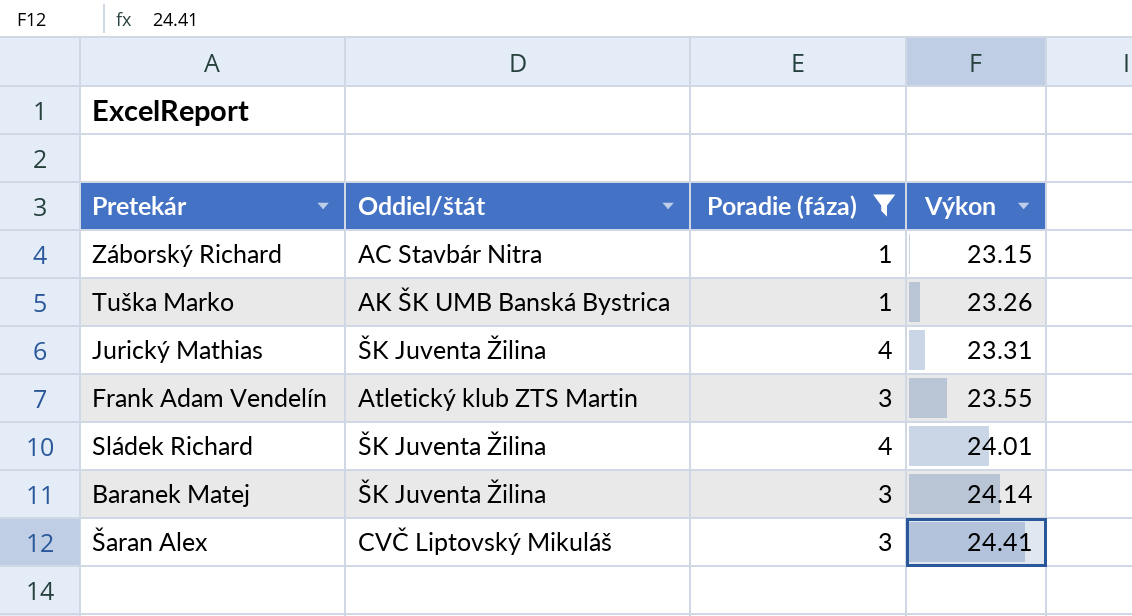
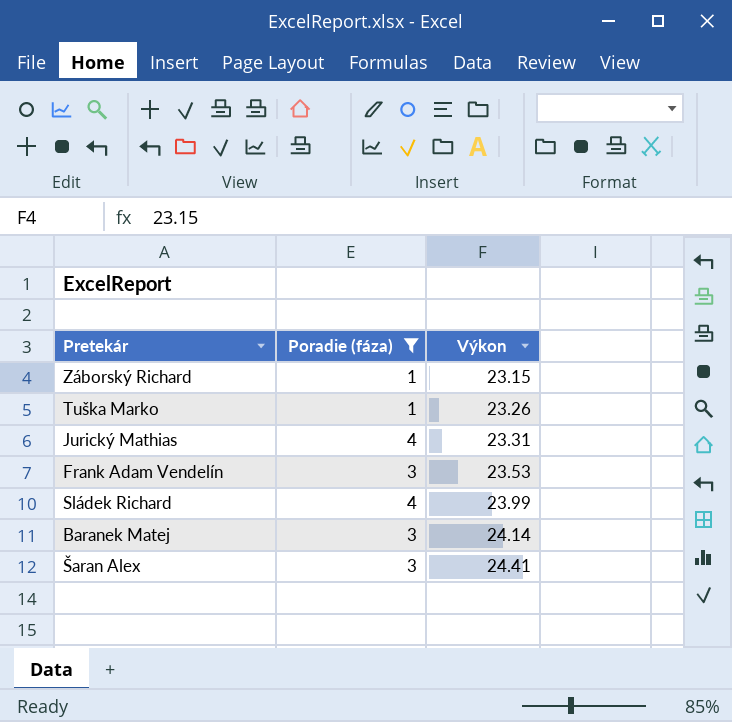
column Oddiel/štát | position: 2 -> none
Frank Adam Vendelín | Výkon: 23.55 -> 23.53
Sládek Richard | Výkon: 24.01 -> 23.99

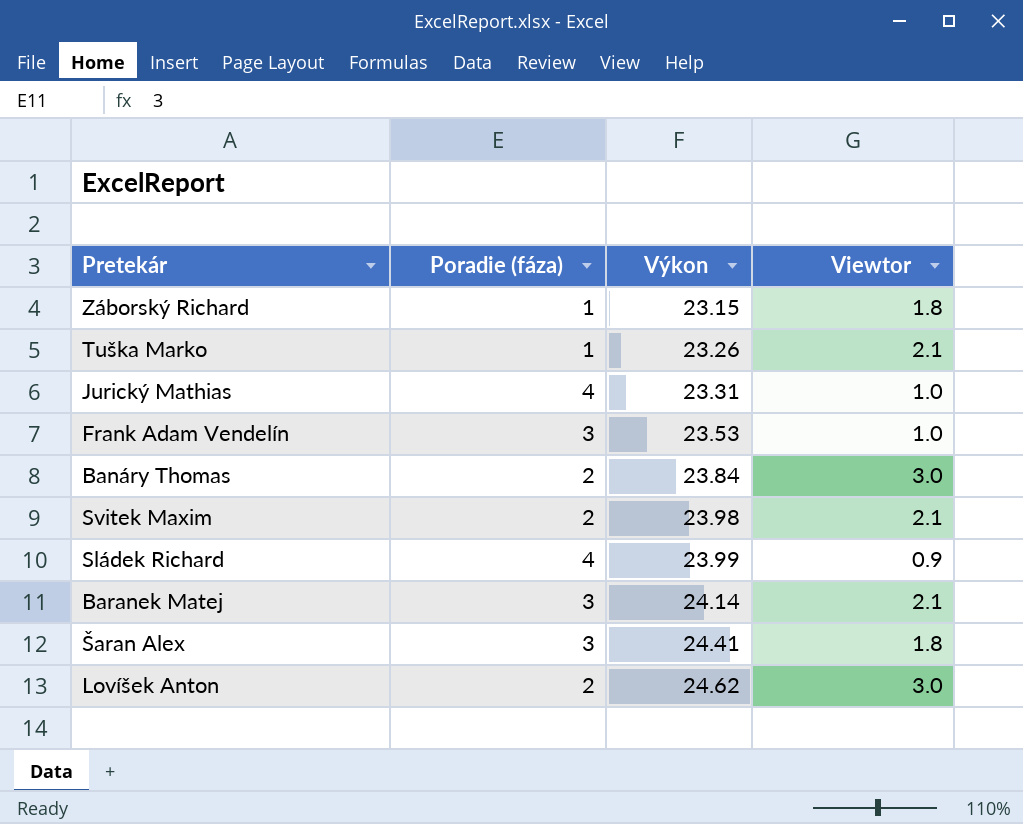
filter: Poradie (fáza) != 2 -> none
column Viewtor | position: none -> 4

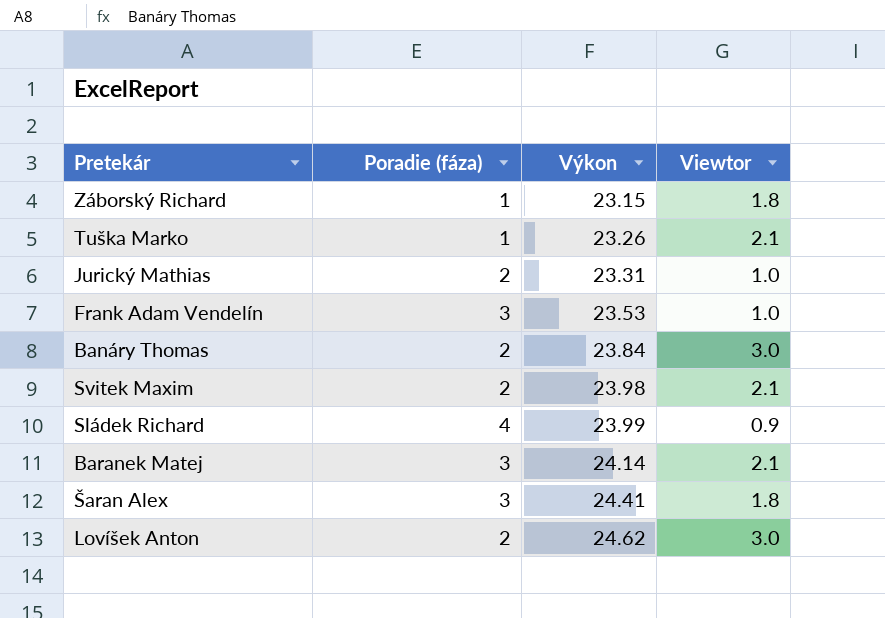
Jurický Mathias | Poradie (fáza): 4 -> 2

